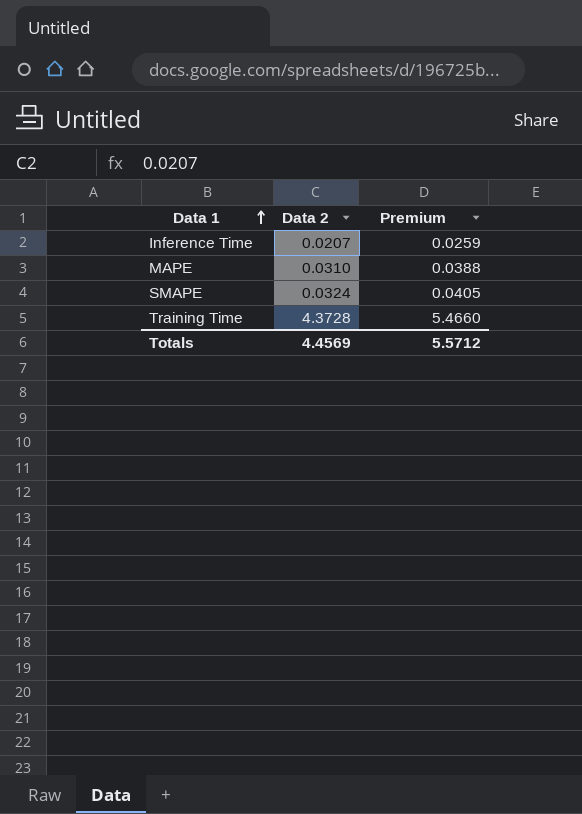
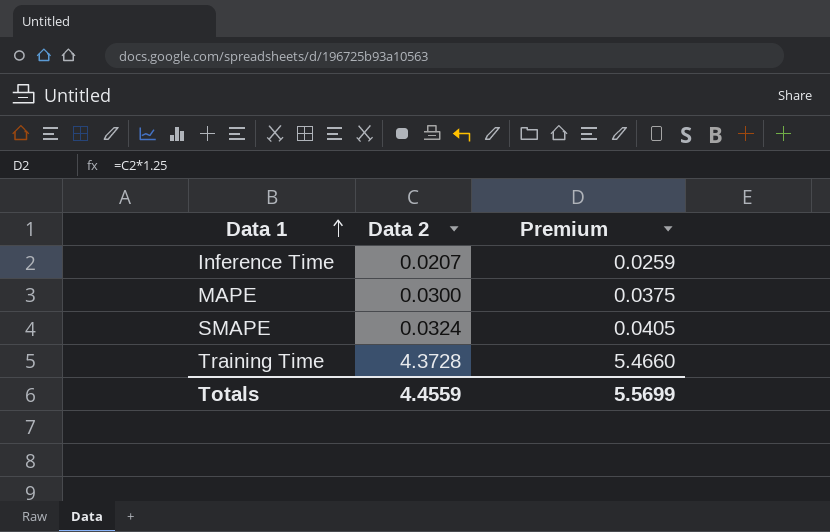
MAPE | Data 2: 0.0310 -> 0.0300
MAPE | Premium: 0.0388 -> 0.0375
Totals | Data 2: 4.4569 -> 4.4559
Totals | Premium: 5.5712 -> 5.5699

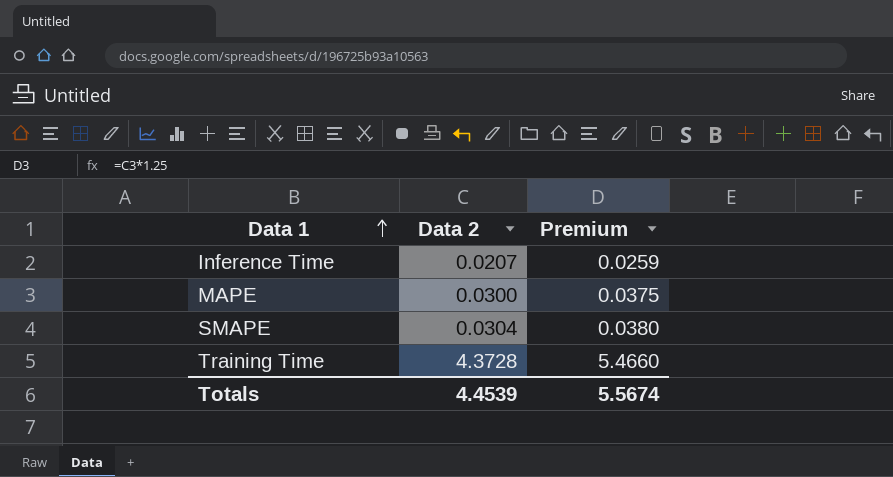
SMAPE | Data 2: 0.0324 -> 0.0304
SMAPE | Premium: 0.0405 -> 0.0380
Totals | Data 2: 4.4559 -> 4.4539
Totals | Premium: 5.5699 -> 5.5674

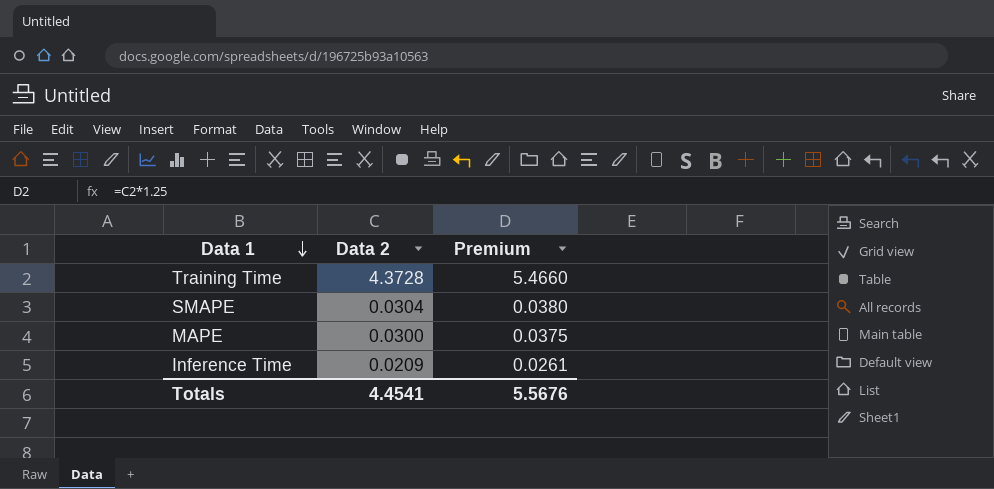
row order: Data 1 ascending -> Data 1 descending
Inference Time | Data 2: 0.0207 -> 0.0209
Inference Time | Premium: 0.0259 -> 0.0261
Totals | Data 2: 4.4539 -> 4.4541
Totals | Premium: 5.5674 -> 5.5676

